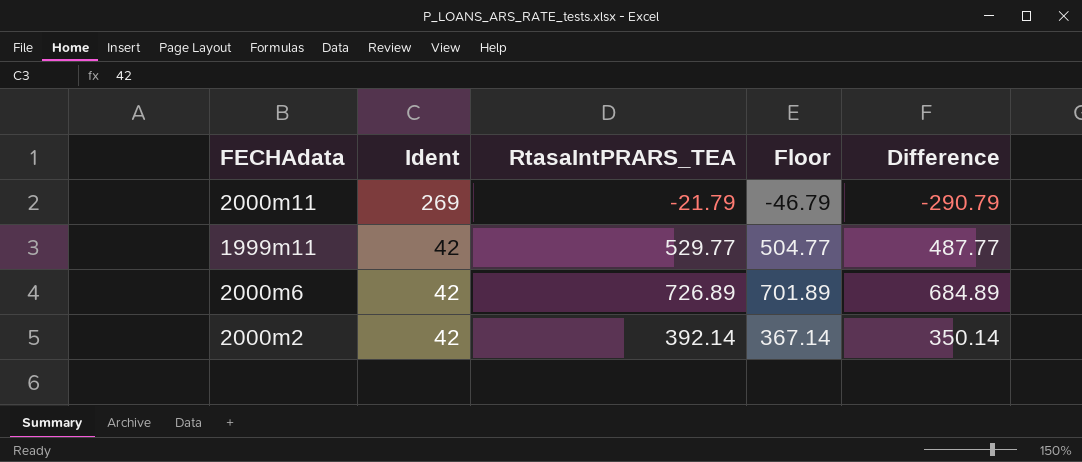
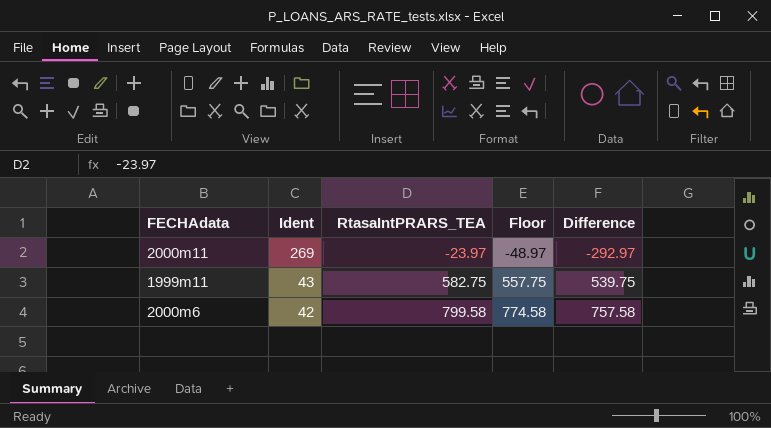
row 2000m2: 42 | 392.14 | 367.14 | 350.14 -> none
2000m11 | RtasaIntPRARS_TEA: -21.79 -> -23.97
2000m11 | Floor: -46.79 -> -48.97
2000m11 | Difference: -290.79 -> -292.97
1999m11 | Ident: 42 -> 43
1999m11 | RtasaIntPRARS_TEA: 529.77 -> 582.75
1999m11 | Floor: 504.77 -> 557.75
1999m11 | Difference: 487.77 -> 539.75
2000m6 | RtasaIntPRARS_TEA: 726.89 -> 799.58
2000m6 | Floor: 701.89 -> 774.58
2000m6 | Difference: 684.89 -> 757.58

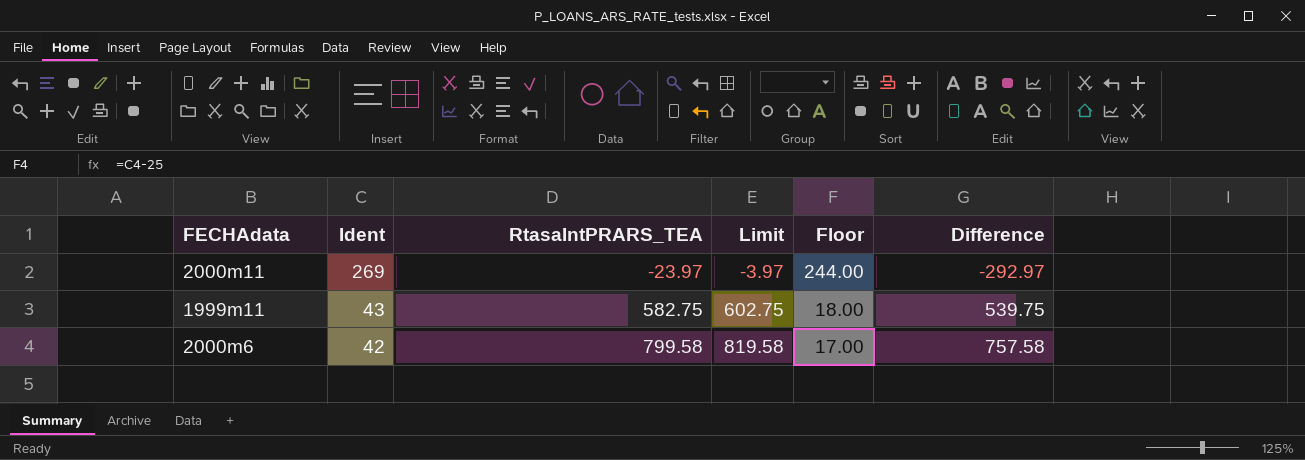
column Limit | formula: none -> [RtasaIntPRARS_TEA] + 20
column Floor | formula: [RtasaIntPRARS_TEA] - 25 -> [Ident] - 25

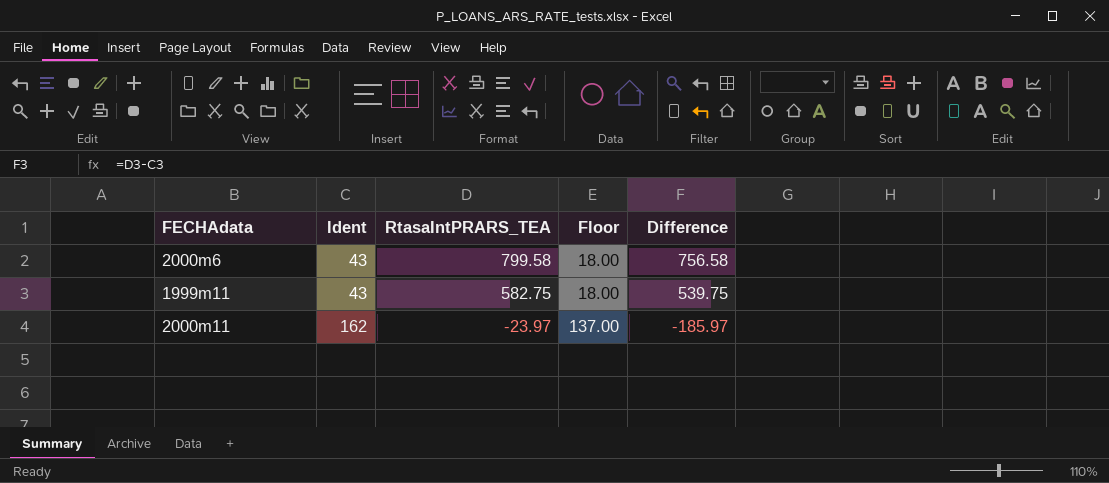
row order: Ident descending -> Ident ascending
column Limit | formula: [RtasaIntPRARS_TEA] + 20 -> none
2000m6 | Ident: 42 -> 43
2000m6 | Floor: 17.00 -> 18.00
2000m6 | Difference: 757.58 -> 756.58
2000m11 | Ident: 269 -> 162
2000m11 | Floor: 244.00 -> 137.00
2000m11 | Difference: -292.97 -> -185.97

